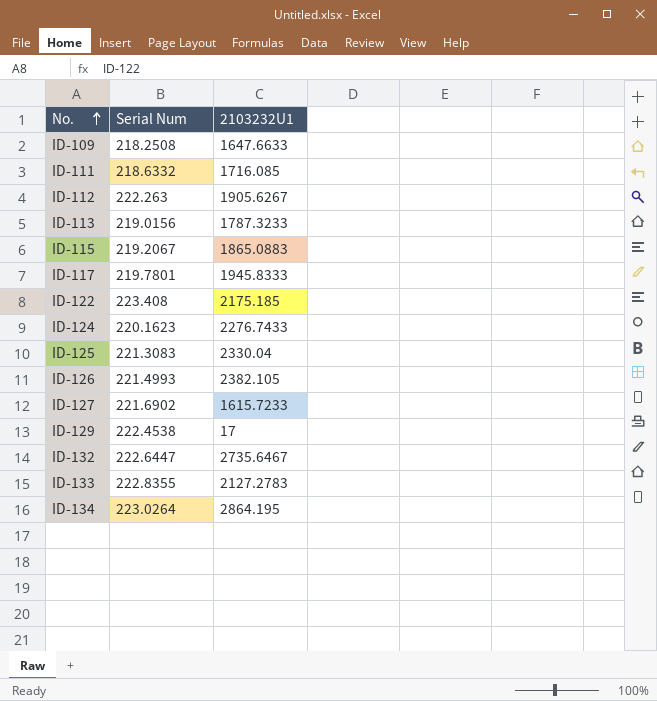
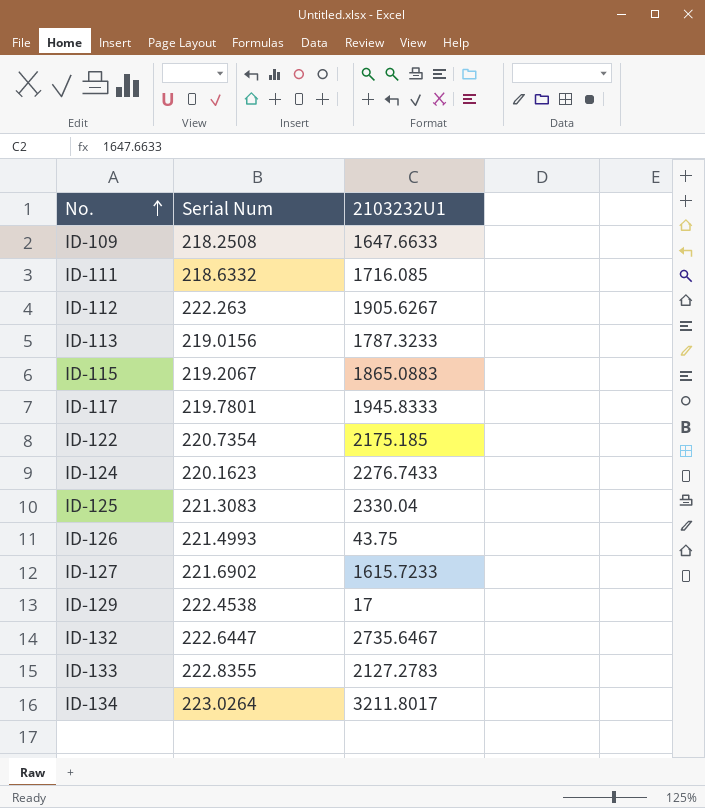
ID-122 | Serial Num: 223.408 -> 220.7354
ID-126 | 2103232U1: 2382.105 -> 43.75
ID-134 | 2103232U1: 2864.195 -> 3211.8017

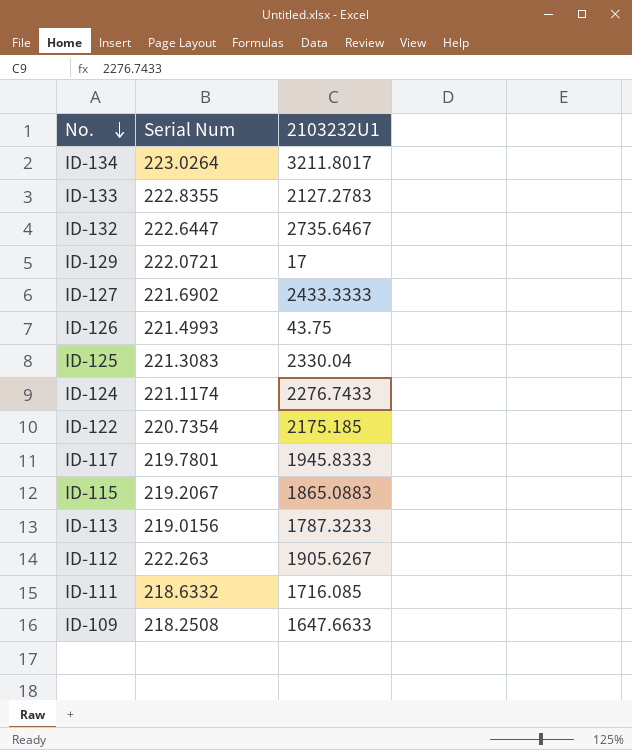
row order: No. ascending -> No. descending
ID-129 | Serial Num: 222.4538 -> 222.0721
ID-127 | 2103232U1: 1615.7233 -> 2433.3333
ID-124 | Serial Num: 220.1623 -> 221.1174

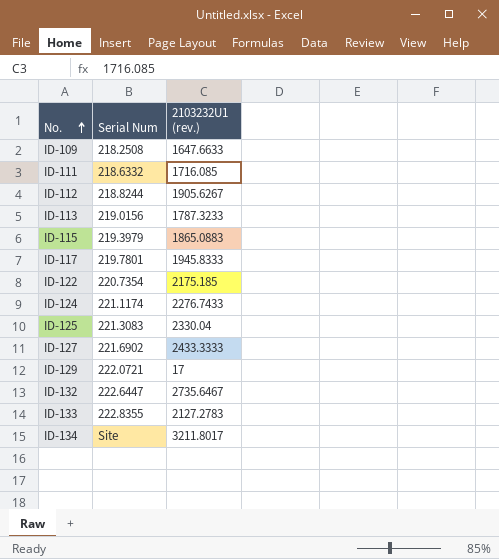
row order: No. descending -> No. ascending
column name: 2103232U1 -> 2103232U1 (rev.)
row ID-126: 221.4993 | 43.75 -> none
ID-112 | Serial Num: 222.263 -> 218.8244
ID-115 | Serial Num: 219.2067 -> 219.3979
ID-134 | Serial Num: 223.0264 -> Site

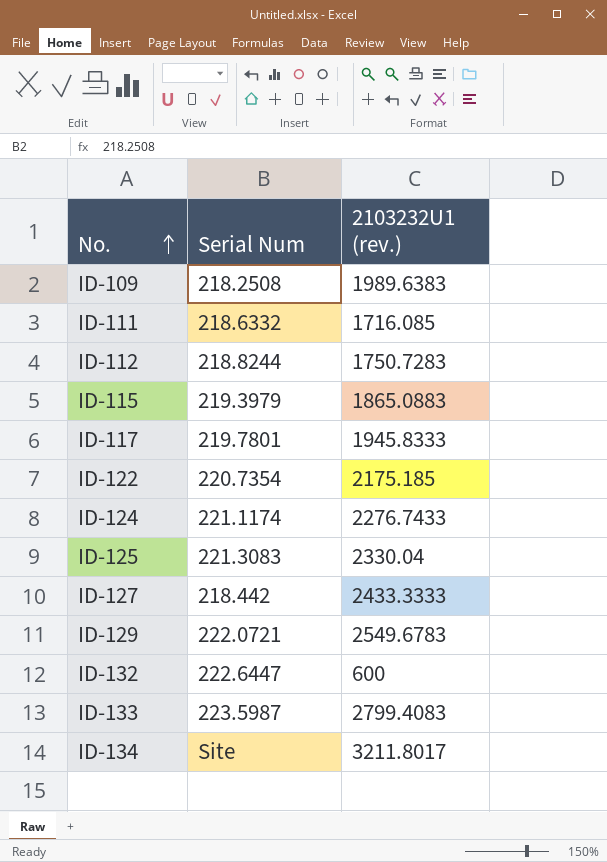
row ID-113: 219.0156 | 1787.3233 -> none
ID-109 | 2103232U1 (rev.): 1647.6633 -> 1989.6383
ID-112 | 2103232U1 (rev.): 1905.6267 -> 1750.7283
ID-127 | Serial Num: 221.6902 -> 218.442
ID-129 | 2103232U1 (rev.): 17 -> 2549.6783
ID-132 | 2103232U1 (rev.): 2735.6467 -> 600
ID-133 | Serial Num: 222.8355 -> 223.5987
ID-133 | 2103232U1 (rev.): 2127.2783 -> 2799.4083

